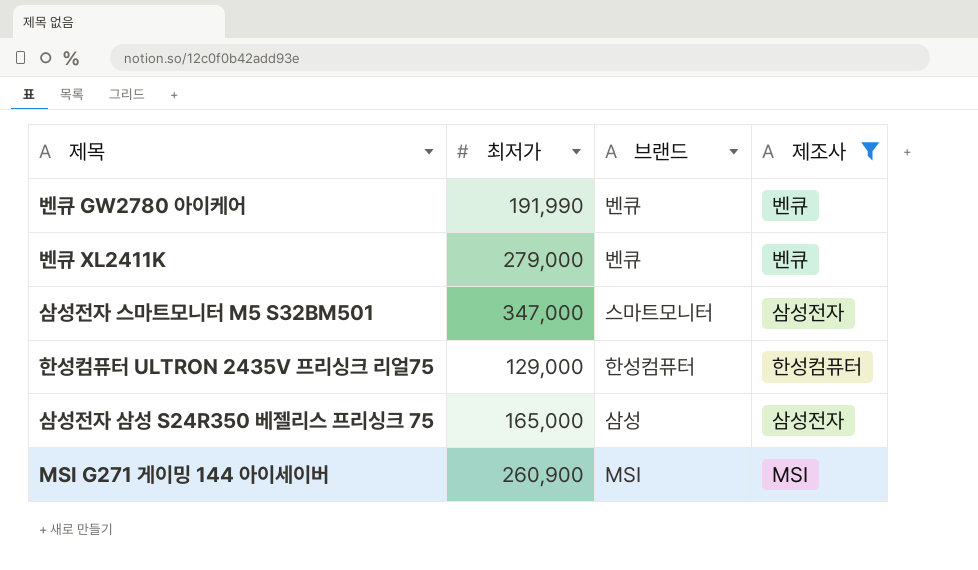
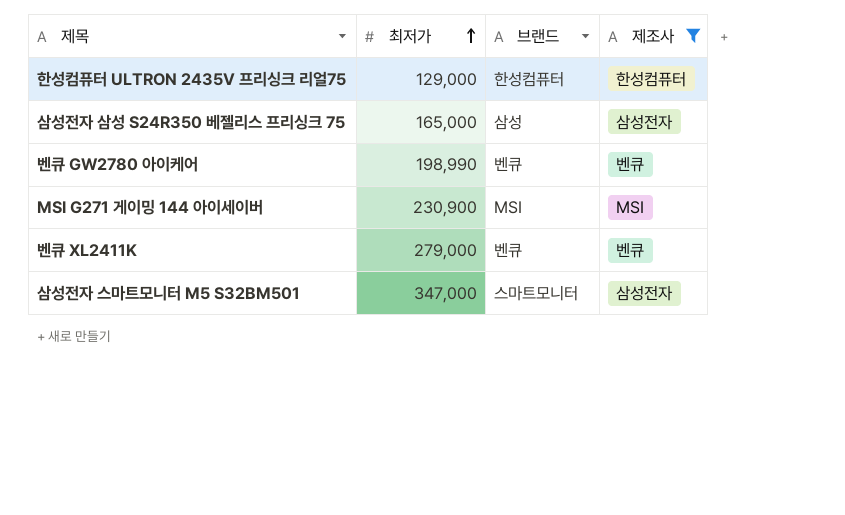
row order: none -> 최저가 ascending
벤큐 GW2780 아이케어 | 최저가: 191,990 -> 198,990
MSI G271 게이밍 144 아이세이버 | 최저가: 260,900 -> 230,900

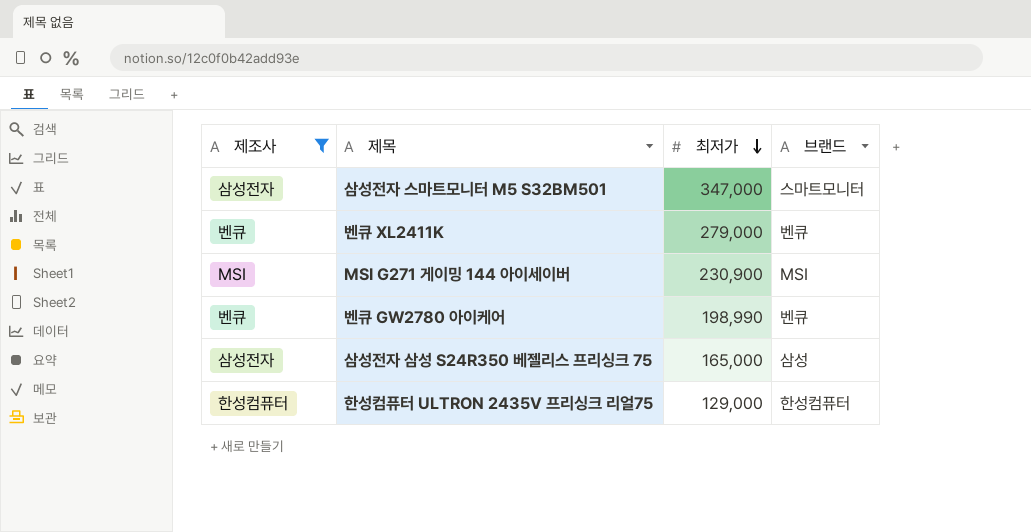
row order: 최저가 ascending -> 최저가 descending
column 제조사 | position: 4 -> 1

